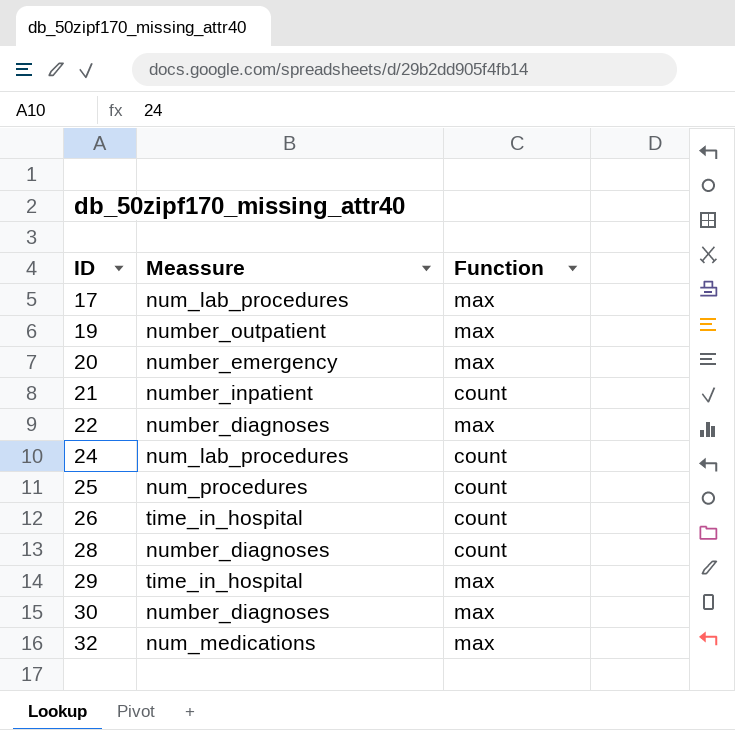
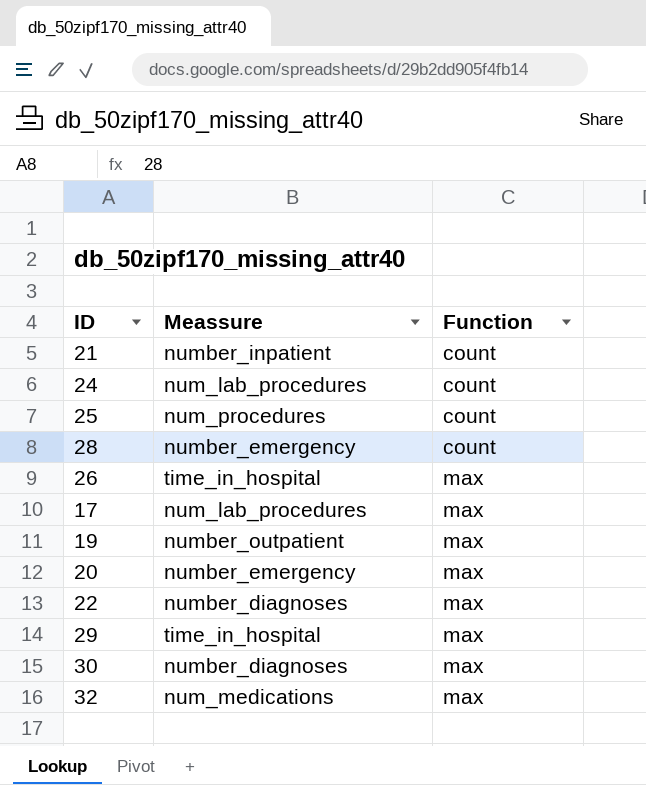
row order: ID ascending -> Function ascending
28 | Meassure: number_diagnoses -> number_emergency
26 | Function: count -> max

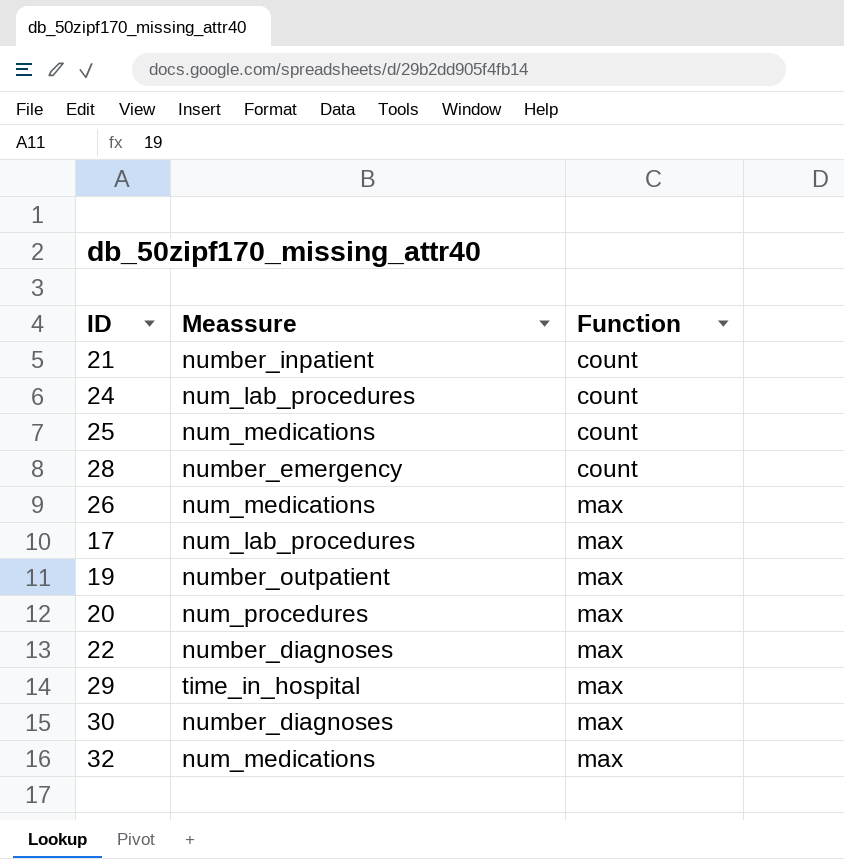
25 | Meassure: num_procedures -> num_medications
26 | Meassure: time_in_hospital -> num_medications
20 | Meassure: number_emergency -> num_procedures

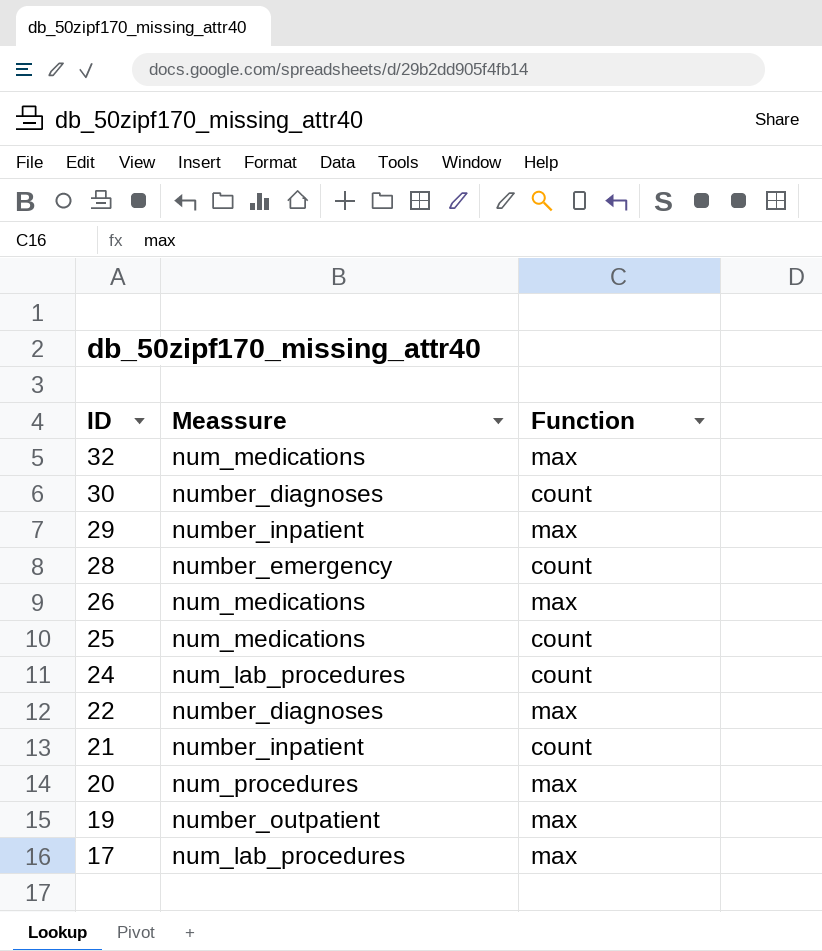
row order: Function ascending -> ID descending
30 | Function: max -> count
29 | Meassure: time_in_hospital -> number_inpatient

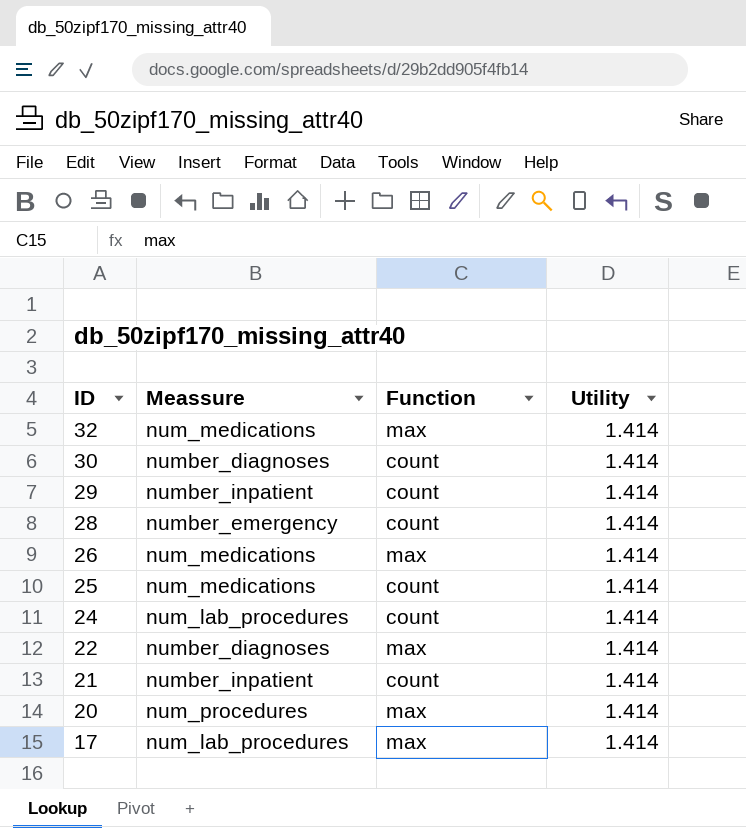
column Utility | position: none -> 4
row 19: number_outpatient | max -> none
29 | Function: max -> count

